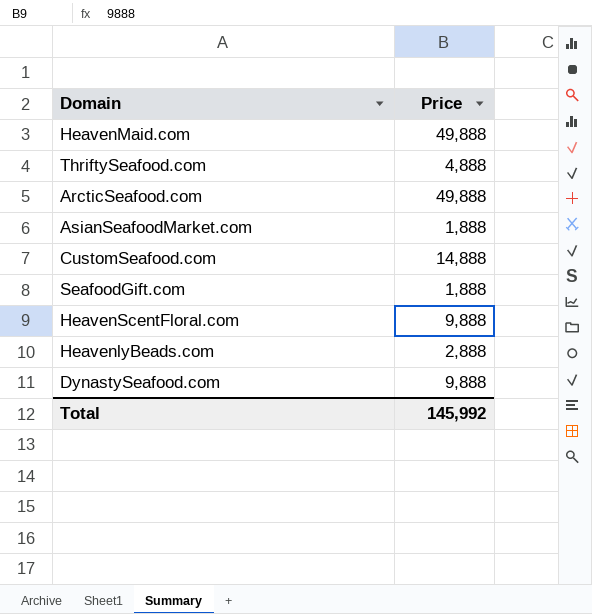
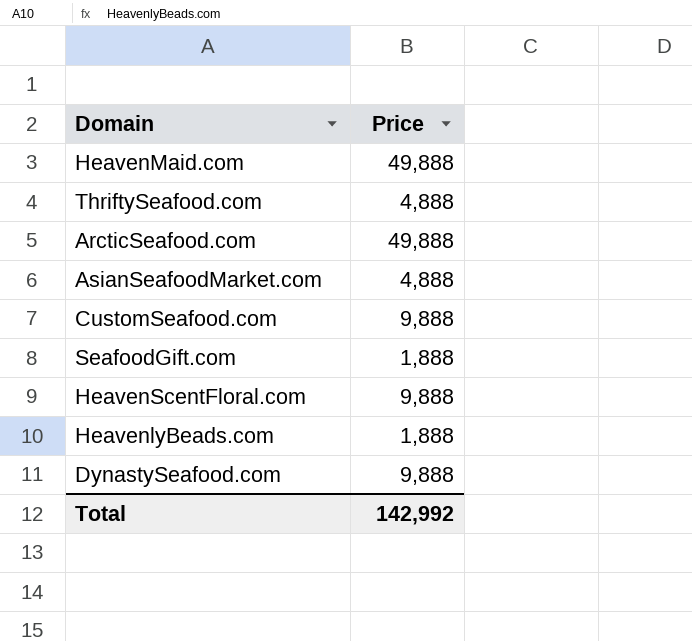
AsianSeafoodMarket.com | Price: 1,888 -> 4,888
CustomSeafood.com | Price: 14,888 -> 9,888
HeavenlyBeads.com | Price: 2,888 -> 1,888
Total | Price: 145,992 -> 142,992

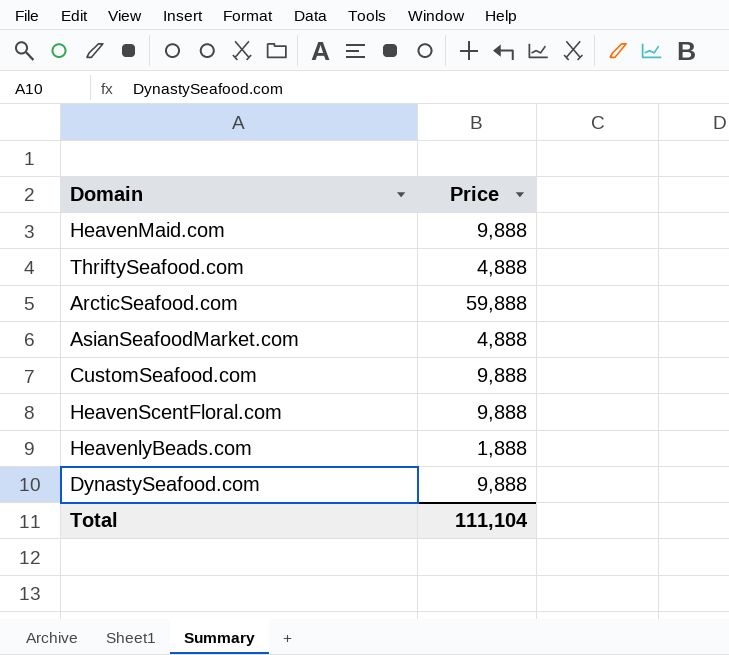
row SeafoodGift.com: 1,888 -> none
HeavenMaid.com | Price: 49,888 -> 9,888
ArcticSeafood.com | Price: 49,888 -> 59,888
Total | Price: 142,992 -> 111,104

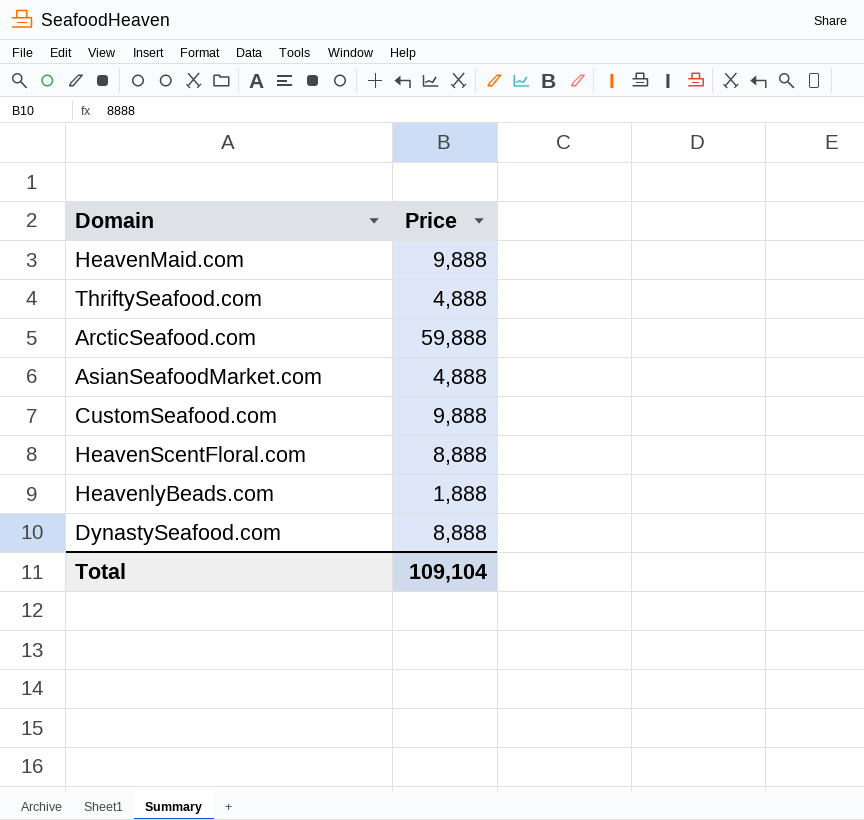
HeavenScentFloral.com | Price: 9,888 -> 8,888
DynastySeafood.com | Price: 9,888 -> 8,888
Total | Price: 111,104 -> 109,104

